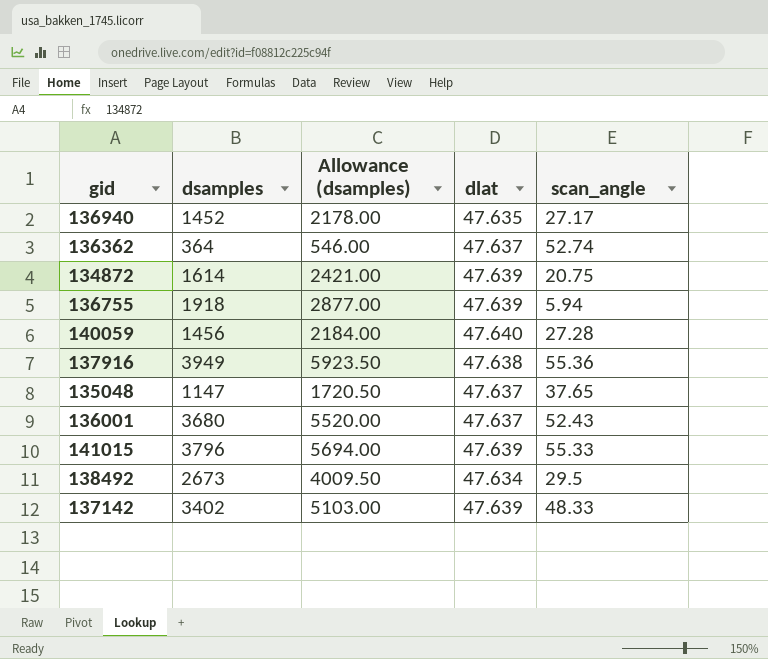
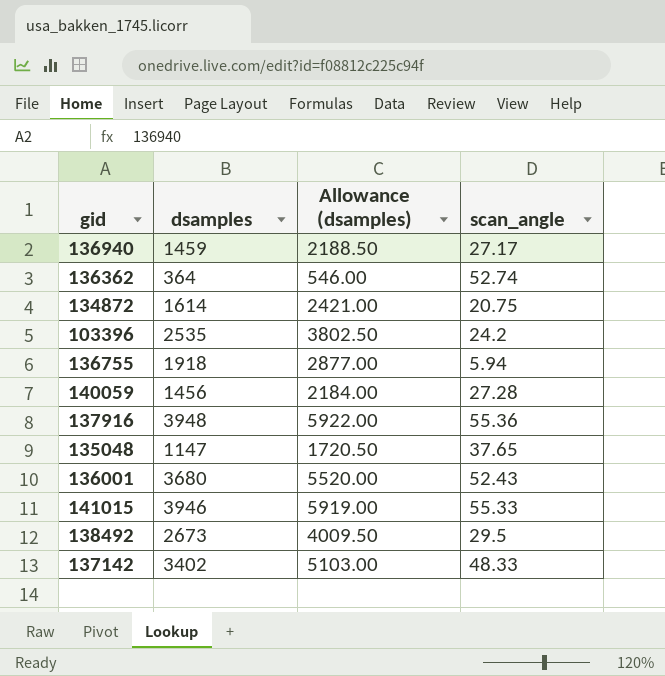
column dlat | position: 4 -> none
136940 | dsamples: 1452 -> 1459
136940 | Allowance (dsamples): 2178.00 -> 2188.50
row 103396: none -> 2535 | 3802.50 | 24.2
137916 | dsamples: 3949 -> 3948
137916 | Allowance (dsamples): 5923.50 -> 5922.00
141015 | dsamples: 3796 -> 3946
141015 | Allowance (dsamples): 5694.00 -> 5919.00

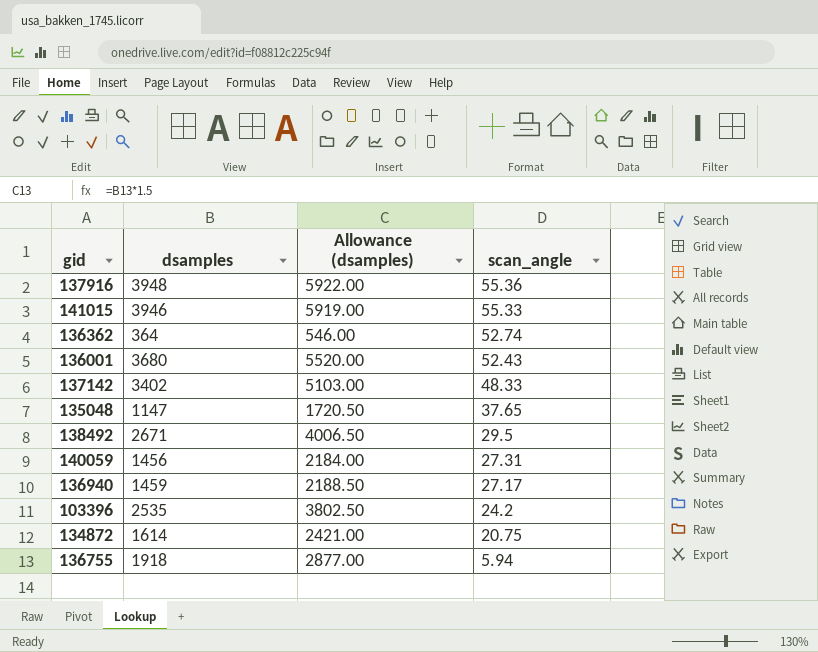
row order: none -> scan_angle descending
138492 | dsamples: 2673 -> 2671
138492 | Allowance (dsamples): 4009.50 -> 4006.50
140059 | scan_angle: 27.28 -> 27.31

